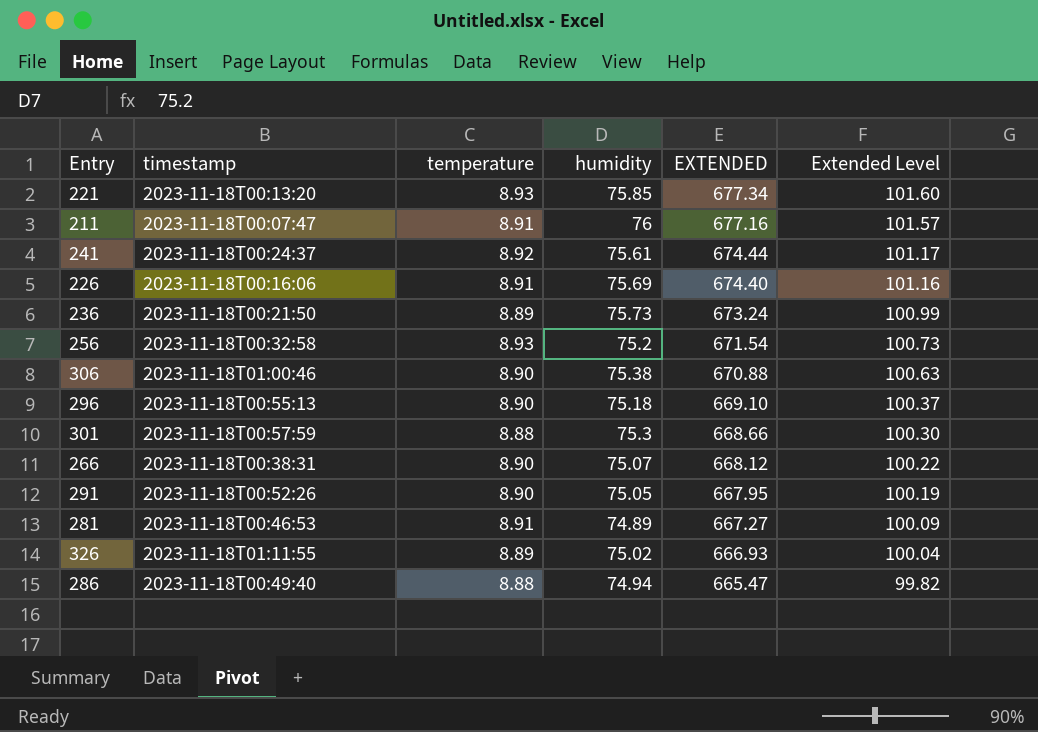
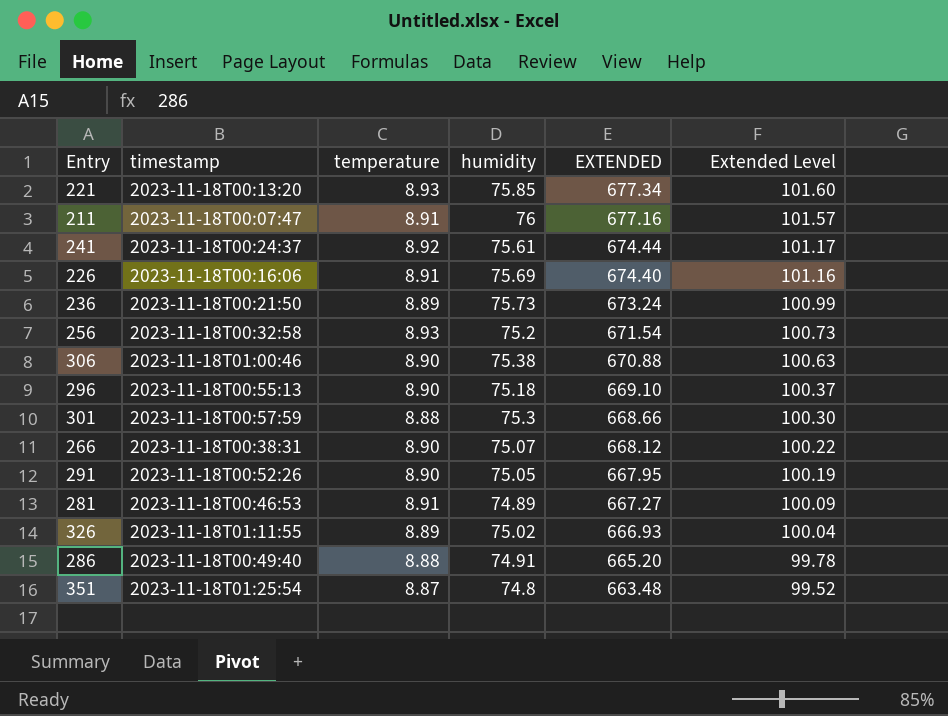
286 | humidity: 74.94 -> 74.91
286 | EXTENDED: 665.47 -> 665.20
286 | Extended Level: 99.82 -> 99.78
row 351: none -> 2023-11-18T01:25:54 | 8.87 | 74.8 | 663.48 | 99.52

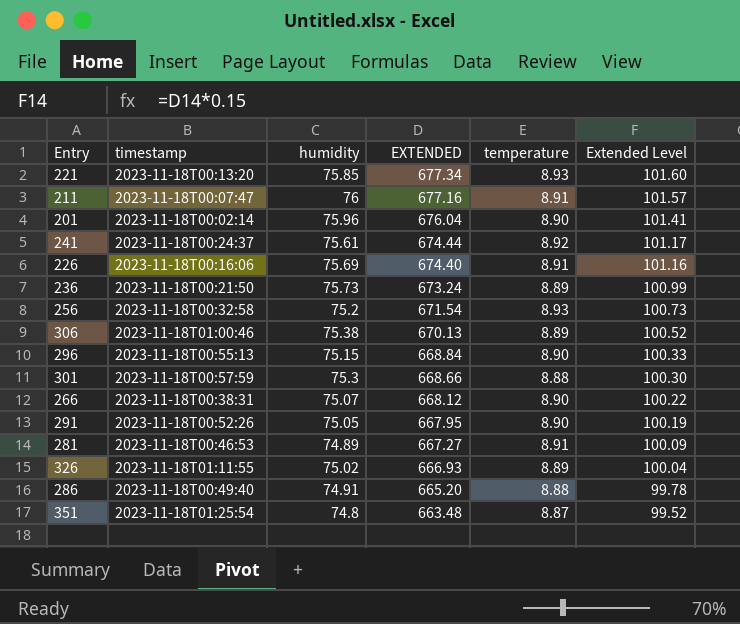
column temperature | position: 3 -> 5
row 201: none -> 2023-11-18T00:02:14 | 75.96 | 676.04 | 8.90 | 101.41
306 | EXTENDED: 670.88 -> 670.13
306 | temperature: 8.90 -> 8.89
306 | Extended Level: 100.63 -> 100.52
296 | humidity: 75.18 -> 75.15
296 | EXTENDED: 669.10 -> 668.84
296 | Extended Level: 100.37 -> 100.33

